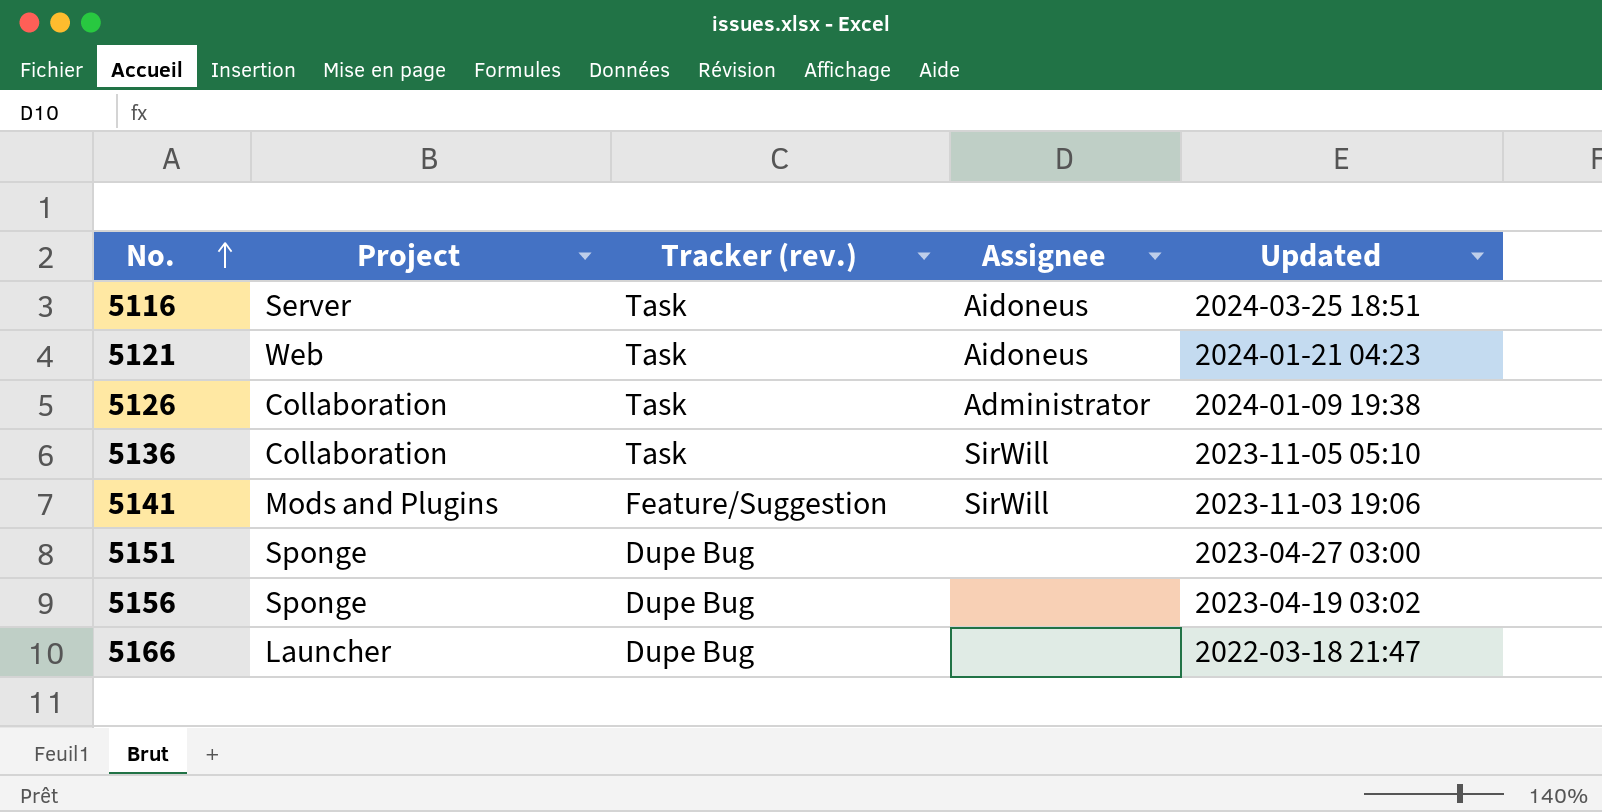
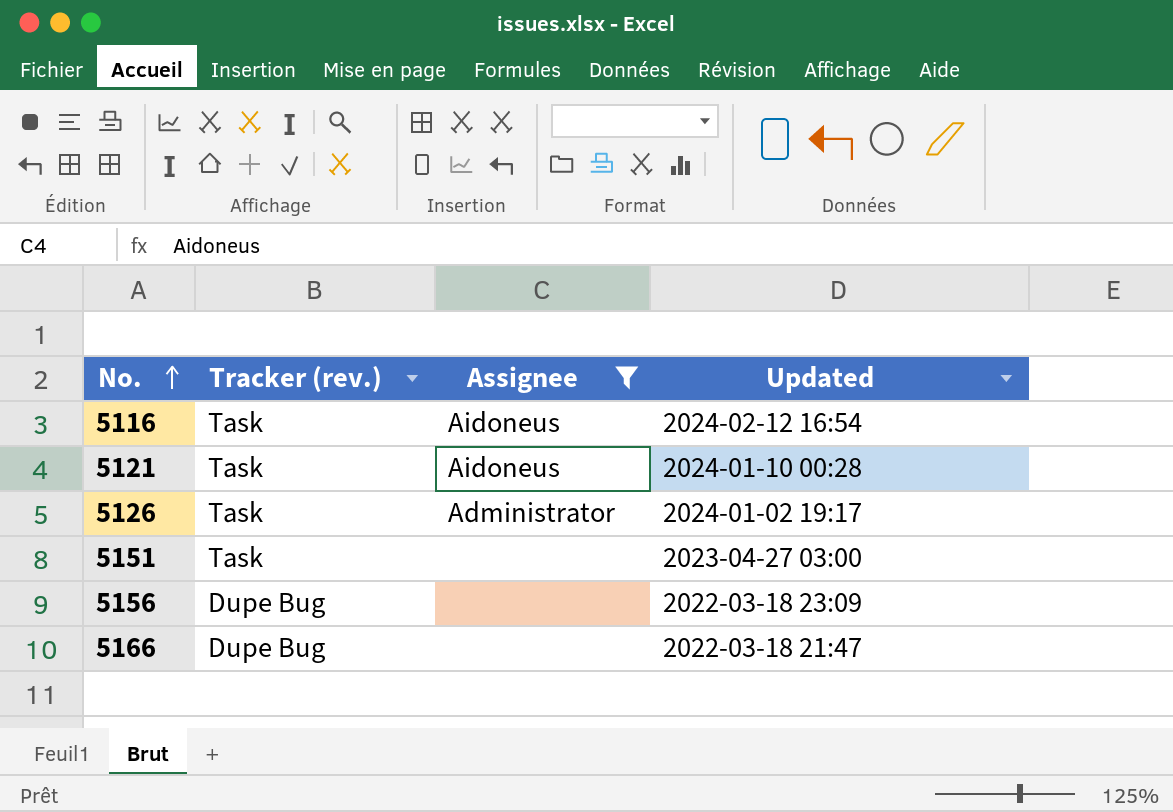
filter: none -> Assignee != SirWill
column Project | position: 2 -> none
5116 | Updated: 2024-03-25 18:51 -> 2024-02-12 16:54
5121 | Updated: 2024-01-21 04:23 -> 2024-01-10 00:28
5126 | Updated: 2024-01-09 19:38 -> 2024-01-02 19:17
5151 | Tracker (rev.): Dupe Bug -> Task
5156 | Updated: 2023-04-19 03:02 -> 2022-03-18 23:09

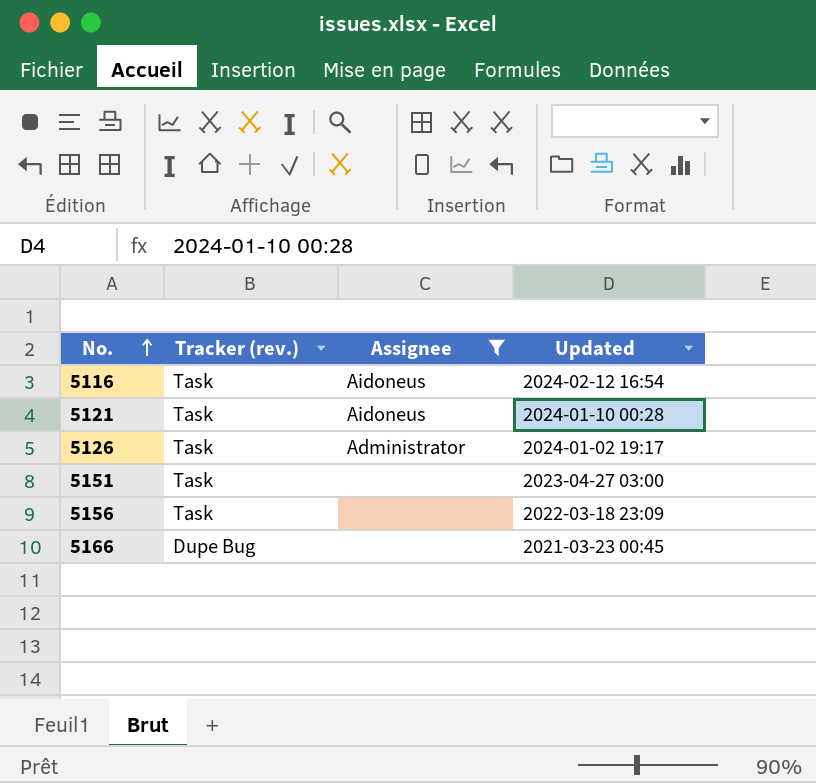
5156 | Tracker (rev.): Dupe Bug -> Task
5166 | Updated: 2022-03-18 21:47 -> 2021-03-23 00:45

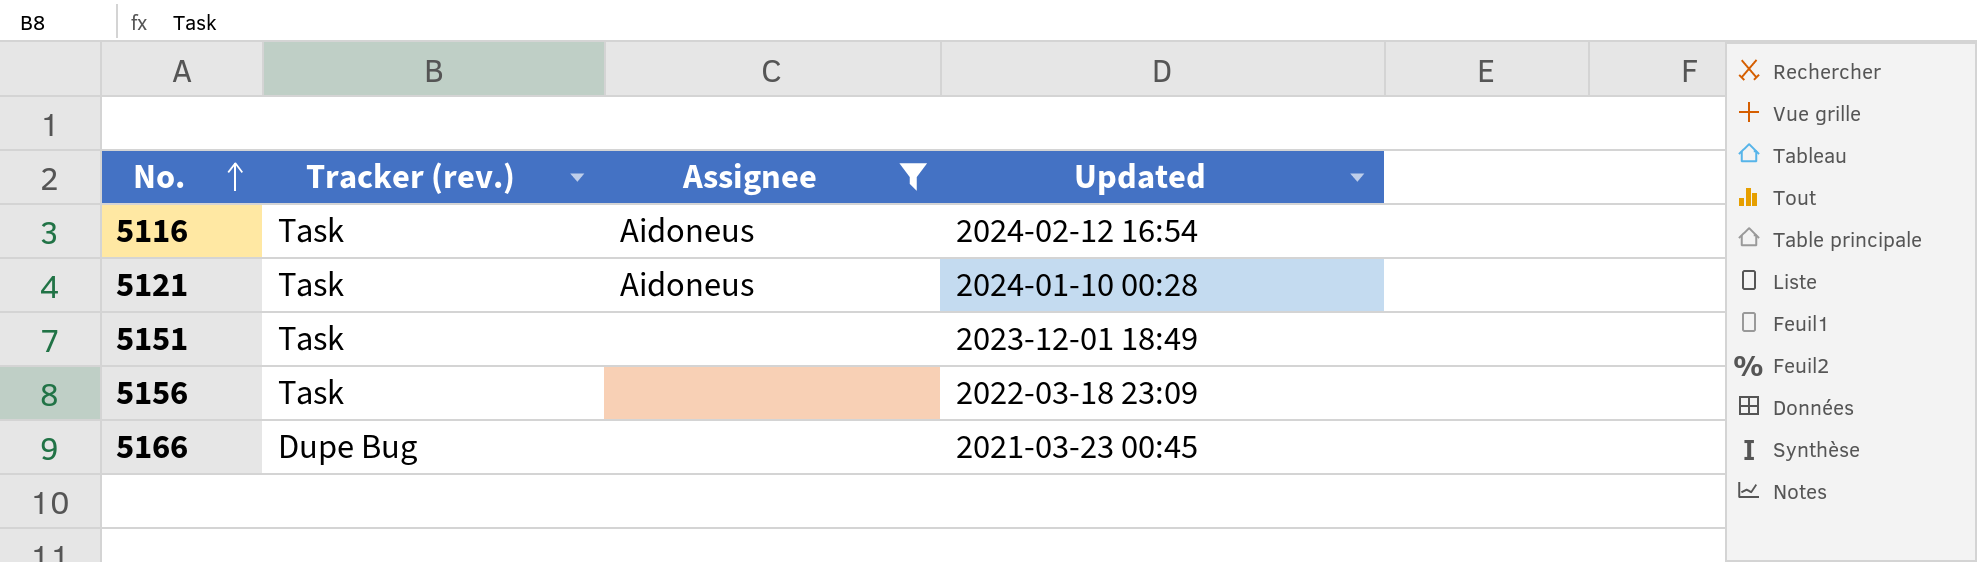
row 5126: Task | Administrator | 2024-01-02 19:17 -> none
5151 | Updated: 2023-04-27 03:00 -> 2023-12-01 18:49

